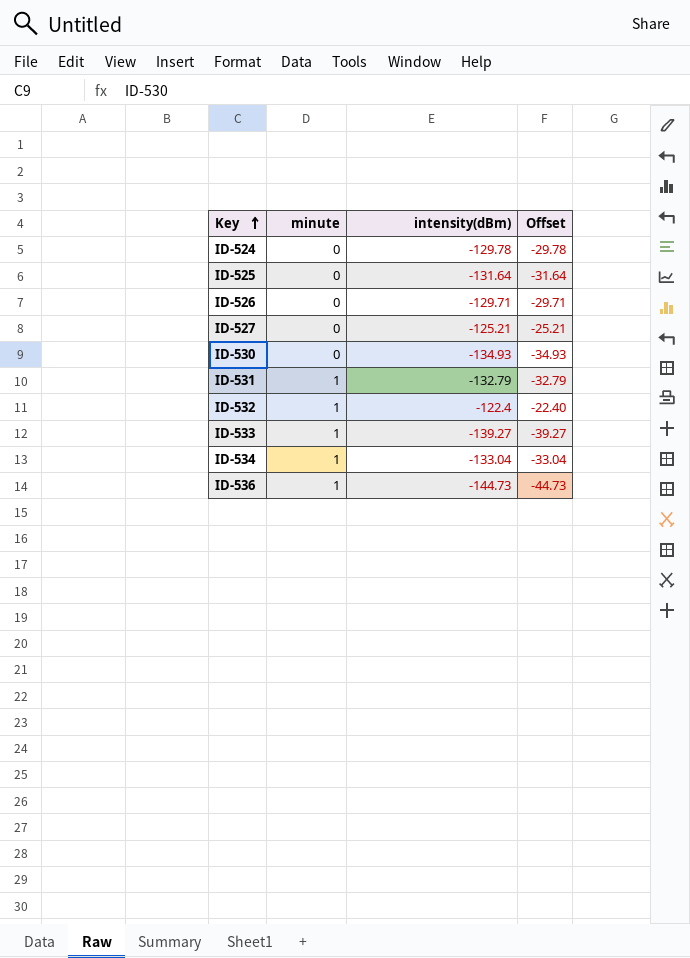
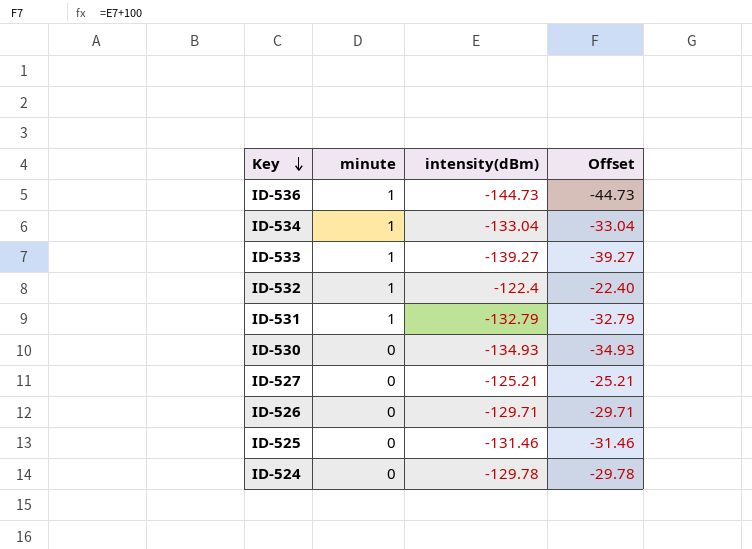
row order: Key ascending -> Key descending
ID-525 | intensity(dBm): -131.64 -> -131.46
ID-525 | Offset: -31.64 -> -31.46

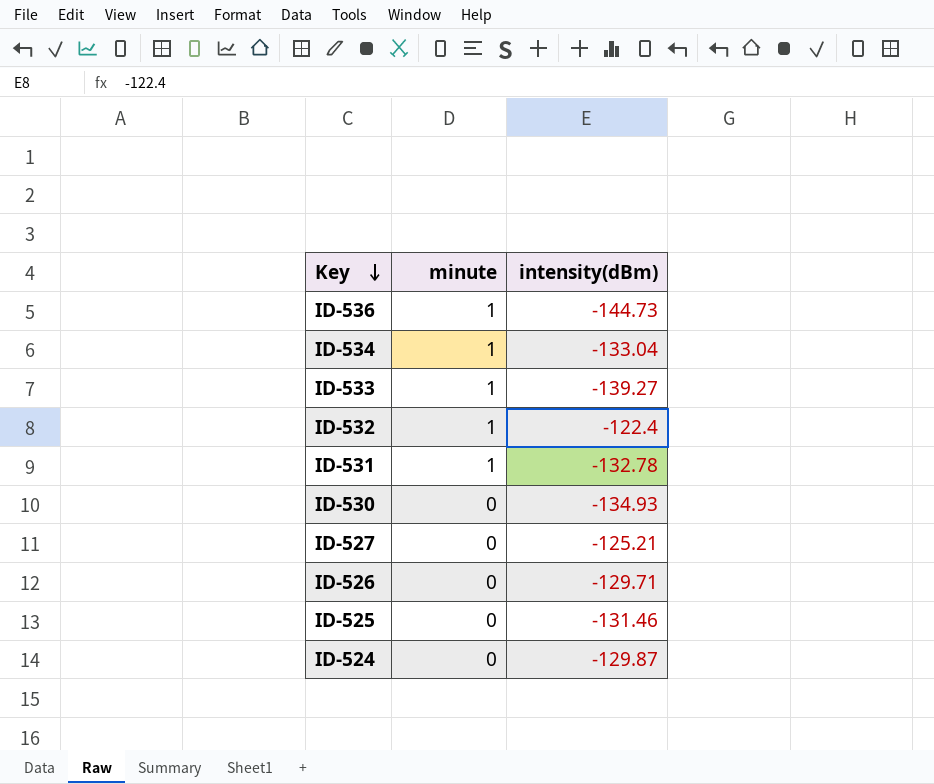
column Offset | formula: [intensity(dBm)] + 100 -> none
ID-531 | intensity(dBm): -132.79 -> -132.78
ID-524 | intensity(dBm): -129.78 -> -129.87

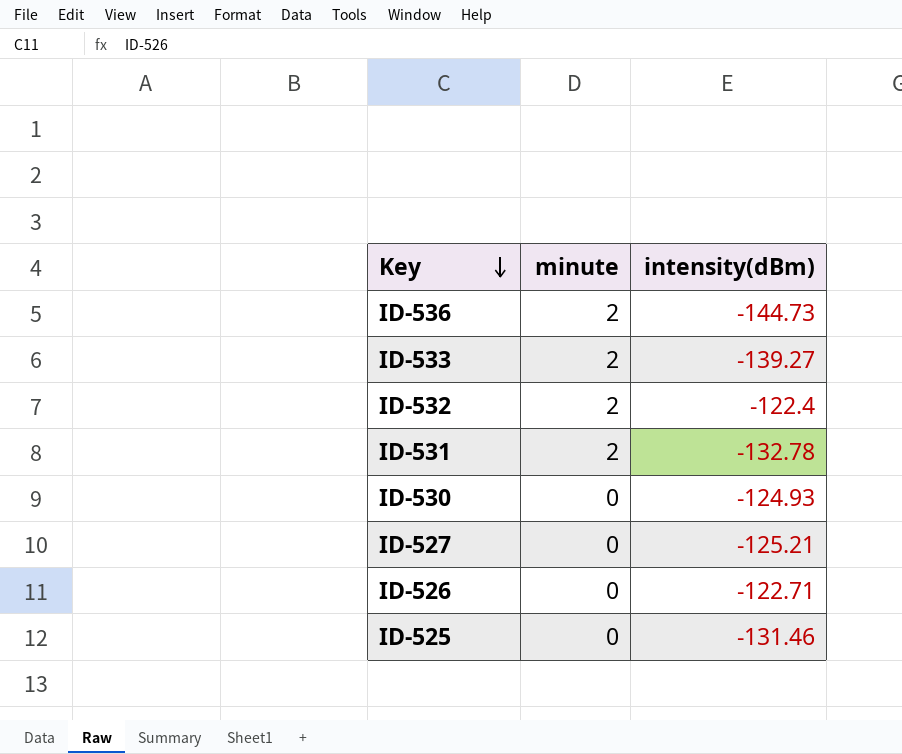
row ID-534: 1 | -133.04 -> none
row ID-524: 0 | -129.87 -> none
ID-536 | minute: 1 -> 2
ID-533 | minute: 1 -> 2
ID-532 | minute: 1 -> 2
ID-531 | minute: 1 -> 2
ID-530 | intensity(dBm): -134.93 -> -124.93
ID-526 | intensity(dBm): -129.71 -> -122.71

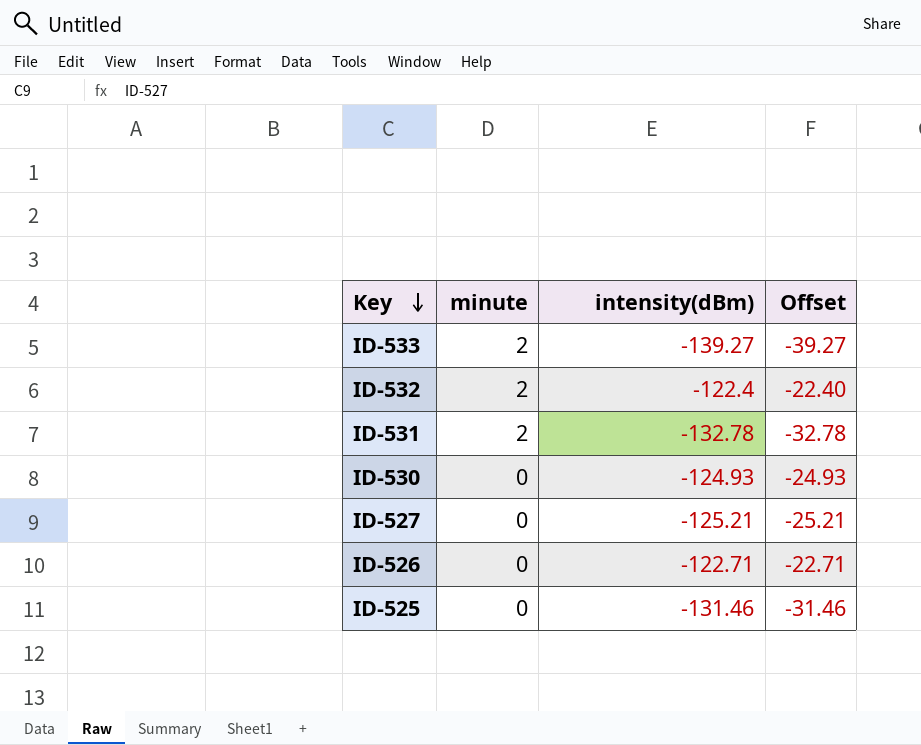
column Offset | formula: none -> [intensity(dBm)] + 100
row ID-536: 2 | -144.73 -> none

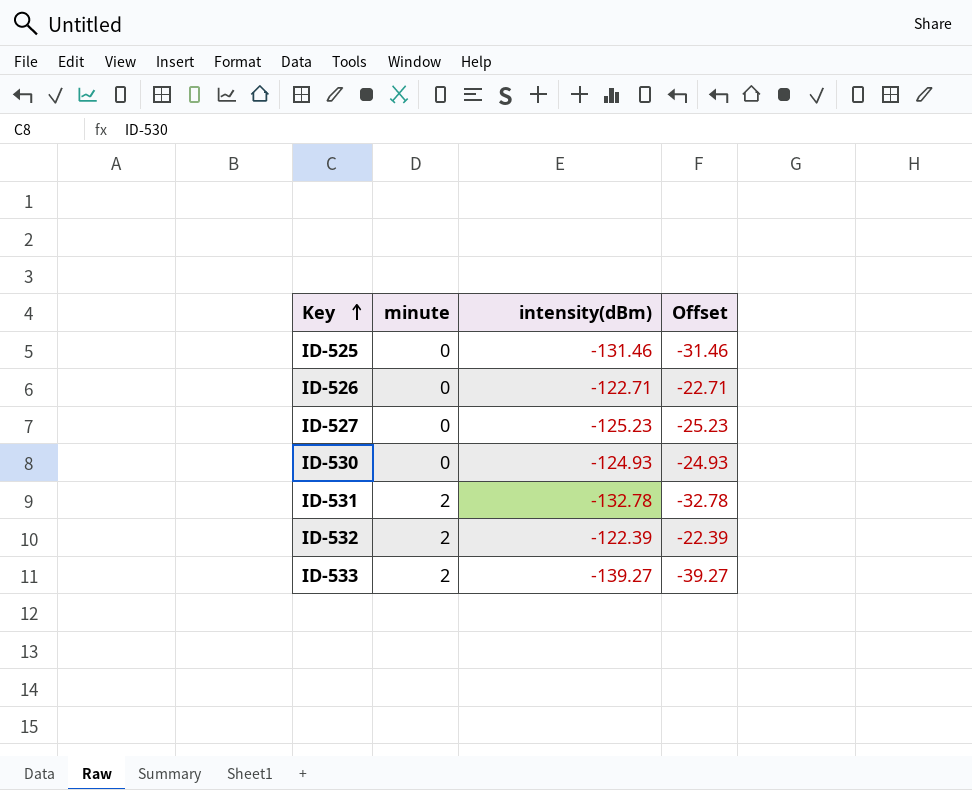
row order: Key descending -> Key ascending
ID-527 | intensity(dBm): -125.21 -> -125.23
ID-527 | Offset: -25.21 -> -25.23
ID-532 | intensity(dBm): -122.4 -> -122.39
ID-532 | Offset: -22.40 -> -22.39

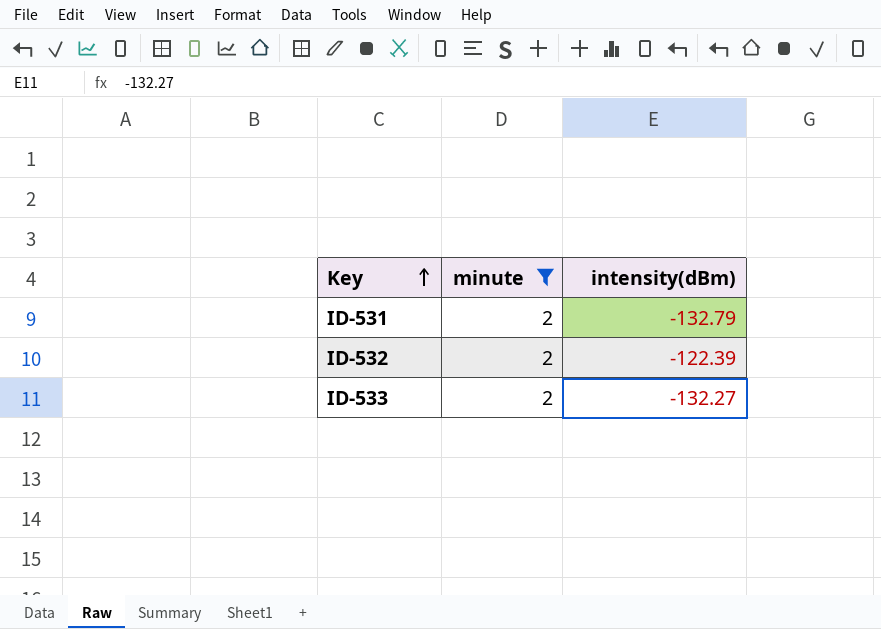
filter: none -> minute = 2
column Offset | formula: [intensity(dBm)] + 100 -> none
ID-531 | intensity(dBm): -132.78 -> -132.79
ID-533 | intensity(dBm): -139.27 -> -132.27

